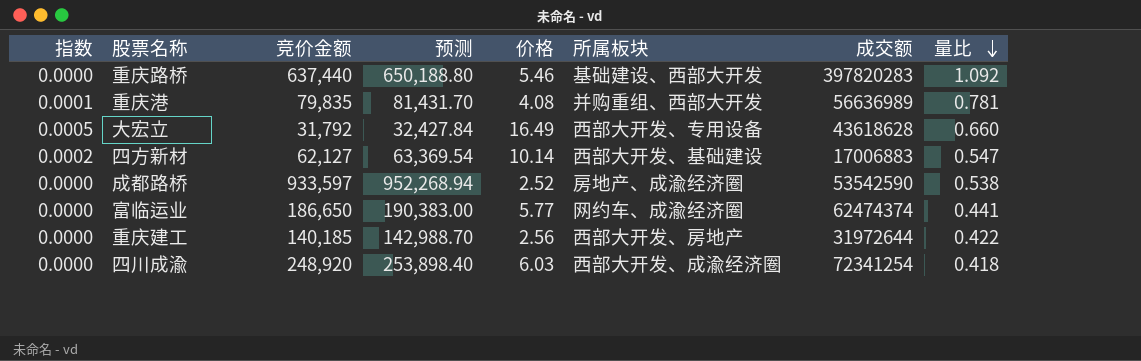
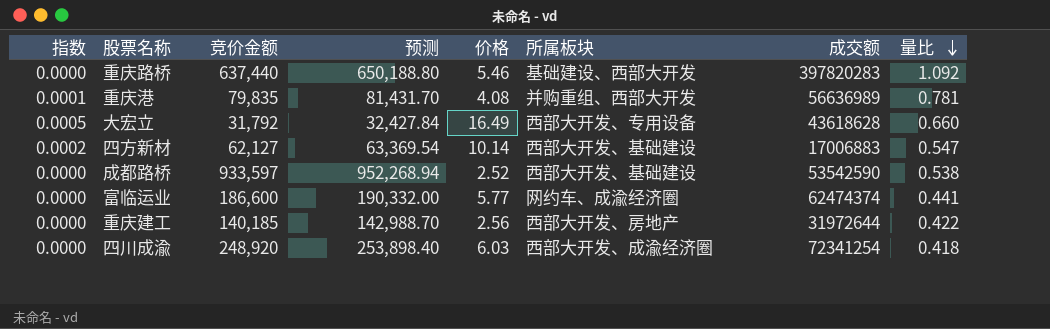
成都路桥 | 所属板块: 房地产、成渝经济圈 -> 西部大开发、基础建设
富临运业 | 竞价金额: 186,650 -> 186,600
富临运业 | 预测: 190,383.00 -> 190,332.00

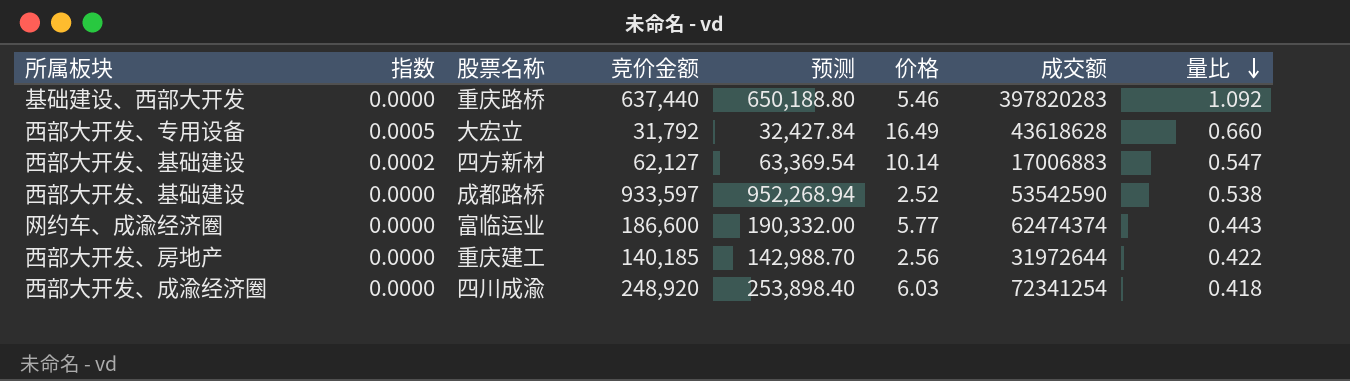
column 所属板块 | position: 6 -> 1
row 重庆港: 0.0001 | 79,835 | 81,431.70 | 4.08 | 并购重组、西部大开发 | 56636989 | 0.781 -> none
富临运业 | 量比: 0.441 -> 0.443

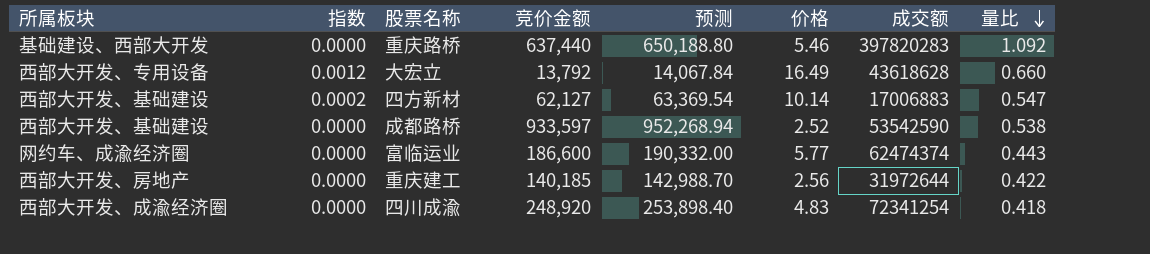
大宏立 | 指数: 0.0005 -> 0.0012
大宏立 | 竞价金额: 31,792 -> 13,792
大宏立 | 预测: 32,427.84 -> 14,067.84
四川成渝 | 价格: 6.03 -> 4.83

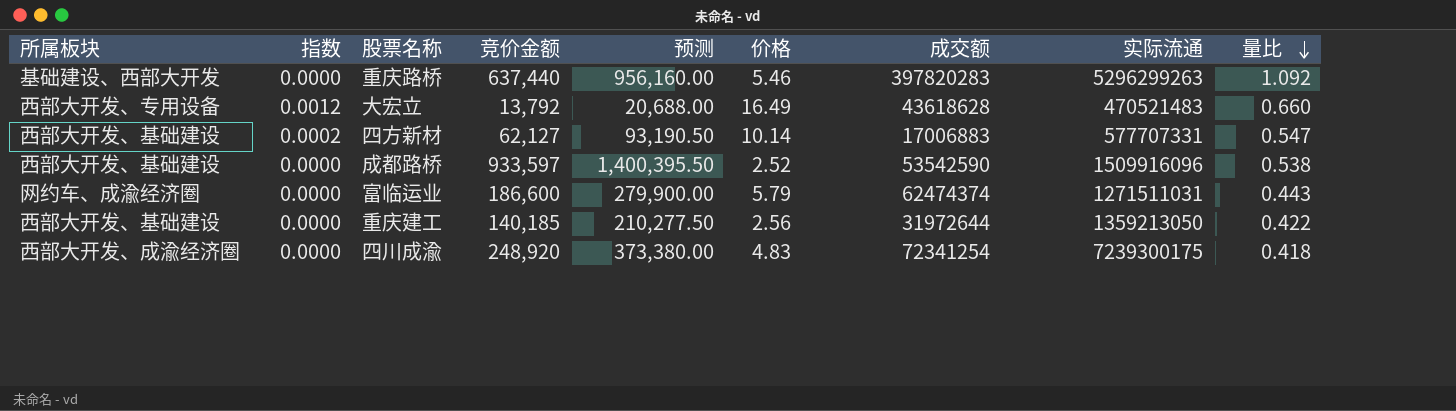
column 预测 | formula: [竞价金额] * 1.02 -> [竞价金额] * 1.5
column 实际流通 | position: none -> 8
富临运业 | 价格: 5.77 -> 5.79
重庆建工 | 所属板块: 西部大开发、房地产 -> 西部大开发、基础建设

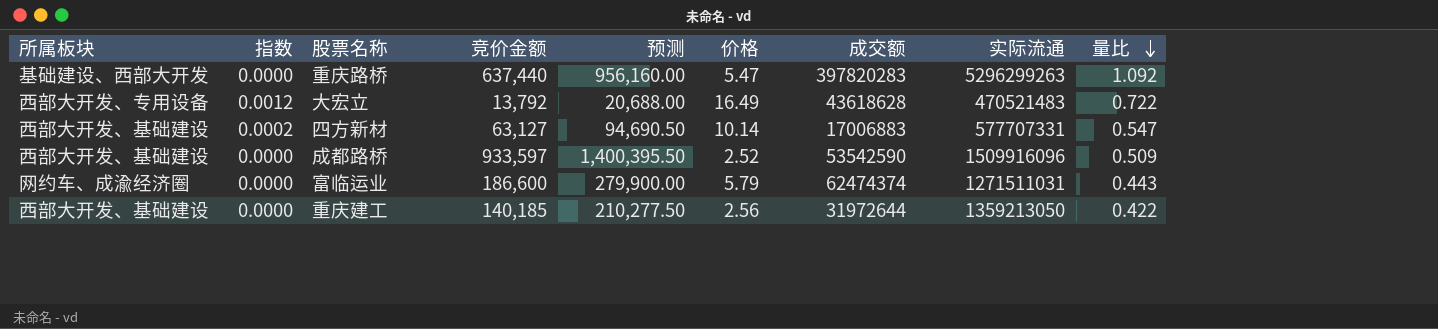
row 四川成渝: 西部大开发、成渝经济圈 | 0.0000 | 248,920 | 373,380.00 | 4.83 | 72341254 | 7239300175 | 0.418 -> none
重庆路桥 | 价格: 5.46 -> 5.47
大宏立 | 量比: 0.660 -> 0.722
四方新材 | 竞价金额: 62,127 -> 63,127
四方新材 | 预测: 93,190.50 -> 94,690.50
成都路桥 | 量比: 0.538 -> 0.509

